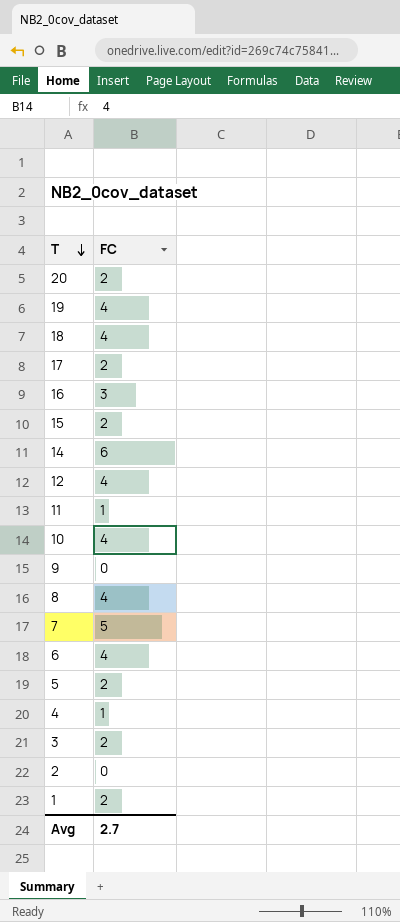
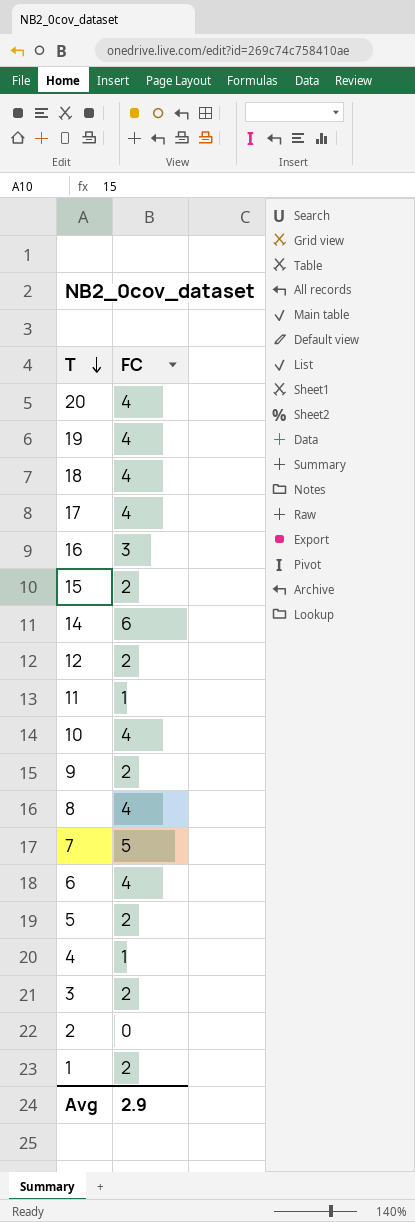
20 | FC: 2 -> 4
17 | FC: 2 -> 4
12 | FC: 4 -> 2
9 | FC: 0 -> 2
Avg | FC: 2.7 -> 2.9

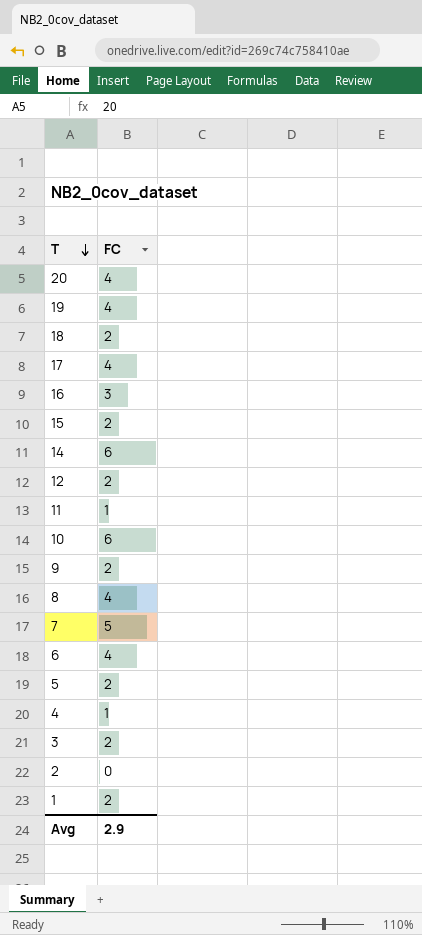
18 | FC: 4 -> 2
10 | FC: 4 -> 6

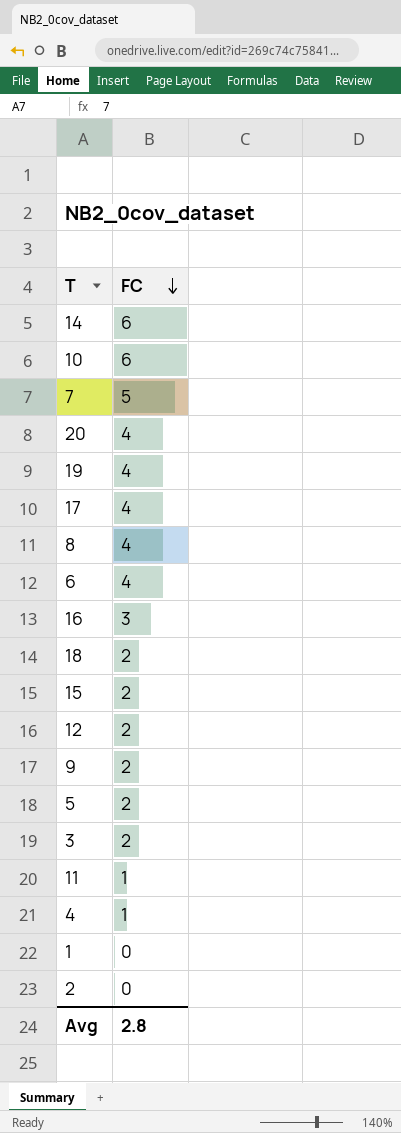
row order: T descending -> FC descending
1 | FC: 2 -> 0
Avg | FC: 2.9 -> 2.8

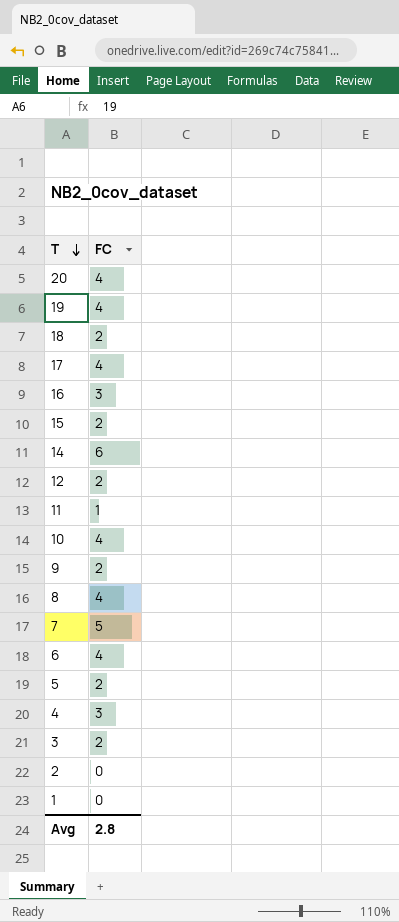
row order: FC descending -> T descending
10 | FC: 6 -> 4
4 | FC: 1 -> 3

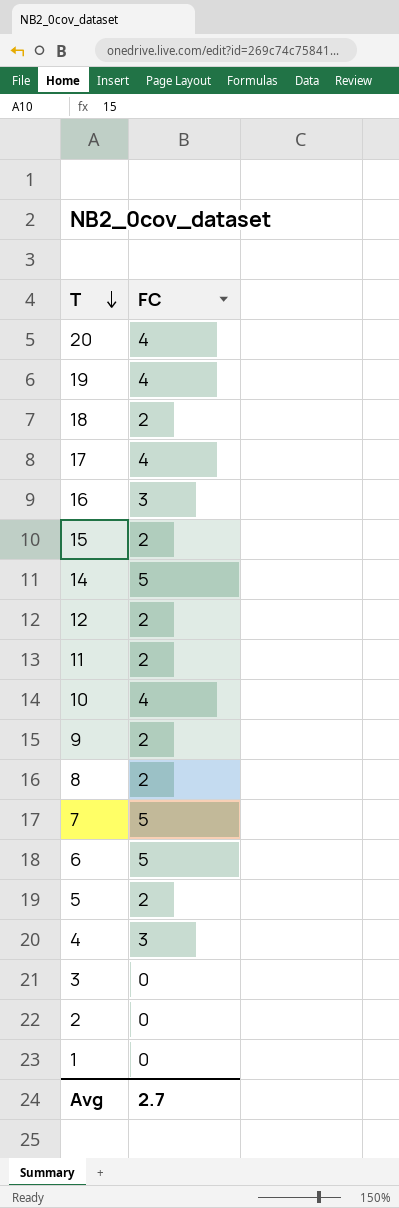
14 | FC: 6 -> 5
11 | FC: 1 -> 2
8 | FC: 4 -> 2
6 | FC: 4 -> 5
3 | FC: 2 -> 0
Avg | FC: 2.8 -> 2.7

